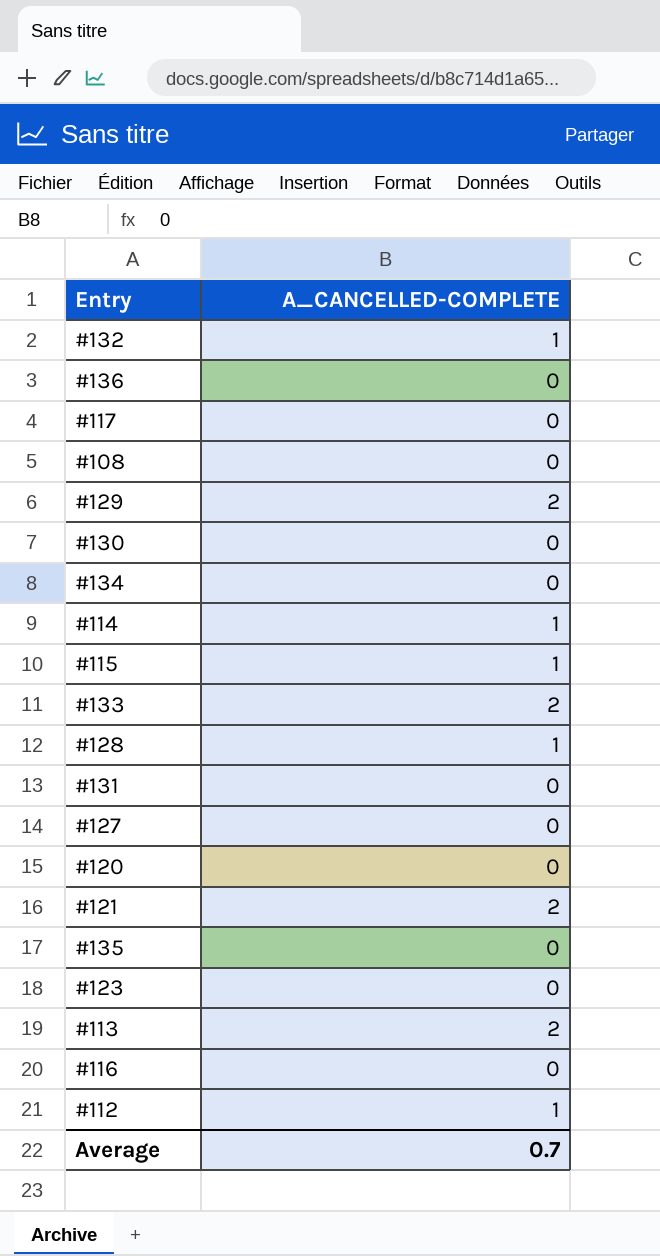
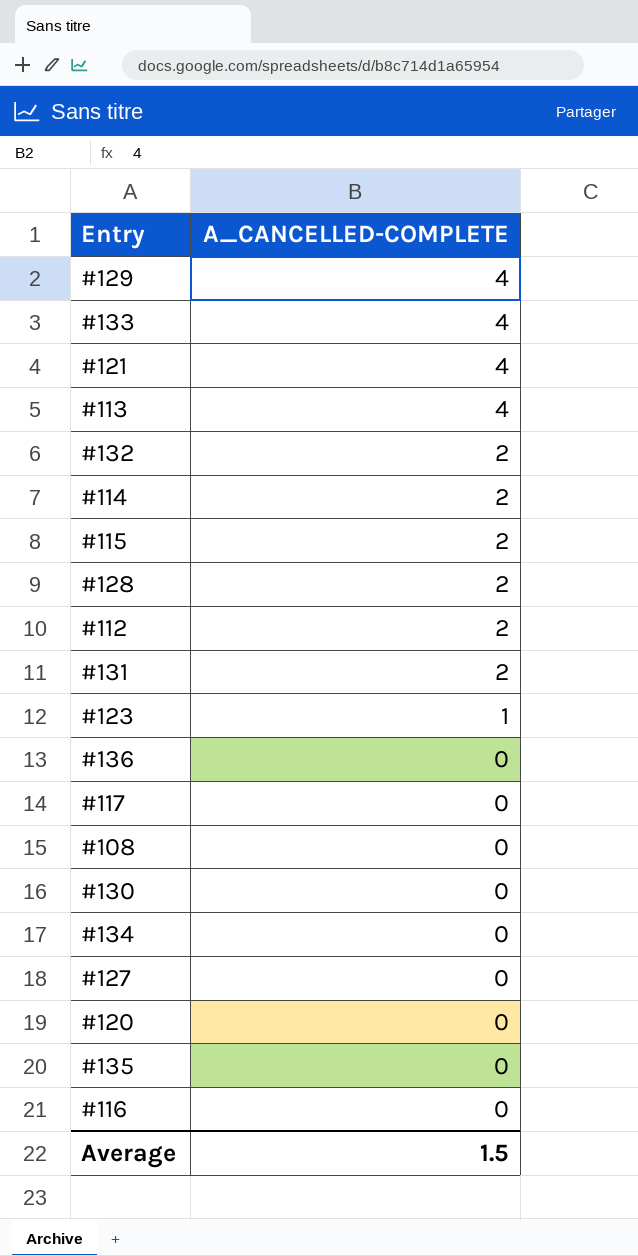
row order: none -> A_CANCELLED-COMPLETE descending
#129 | A_CANCELLED-COMPLETE: 2 -> 4
#133 | A_CANCELLED-COMPLETE: 2 -> 4
#121 | A_CANCELLED-COMPLETE: 2 -> 4
#113 | A_CANCELLED-COMPLETE: 2 -> 4
#132 | A_CANCELLED-COMPLETE: 1 -> 2
#114 | A_CANCELLED-COMPLETE: 1 -> 2
#115 | A_CANCELLED-COMPLETE: 1 -> 2
#128 | A_CANCELLED-COMPLETE: 1 -> 2
#112 | A_CANCELLED-COMPLETE: 1 -> 2
#131 | A_CANCELLED-COMPLETE: 0 -> 2
#123 | A_CANCELLED-COMPLETE: 0 -> 1
Average | A_CANCELLED-COMPLETE: 0.7 -> 1.5

